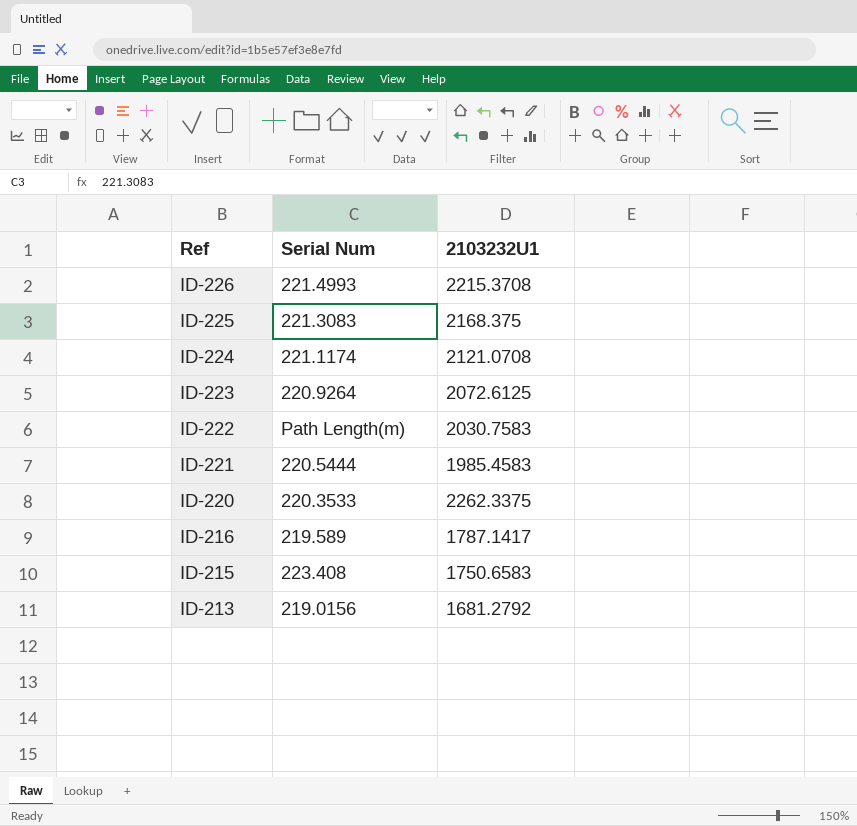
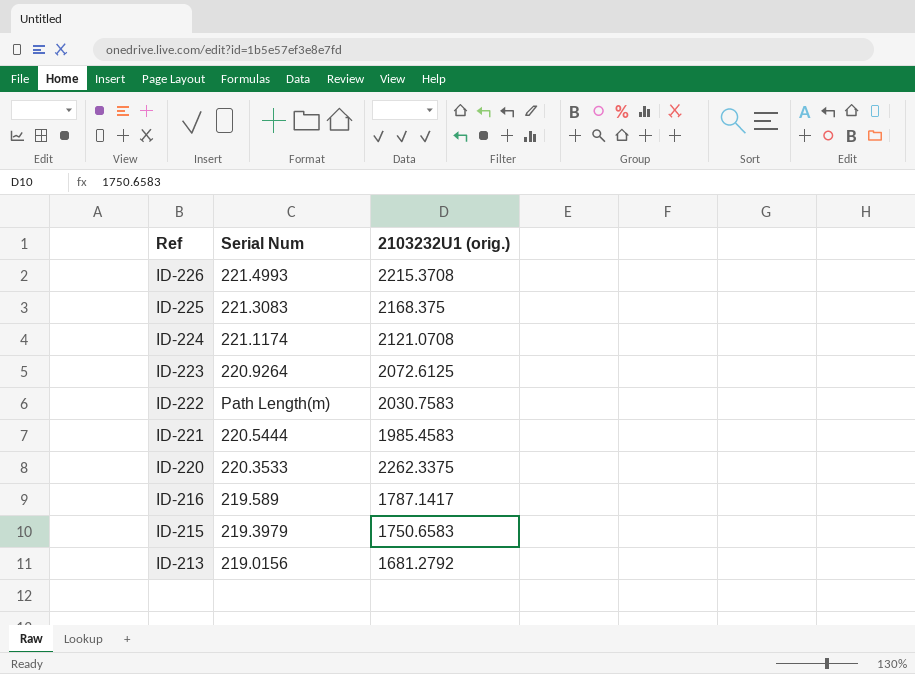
column name: 2103232U1 -> 2103232U1 (orig.)
ID-215 | Serial Num: 223.408 -> 219.3979

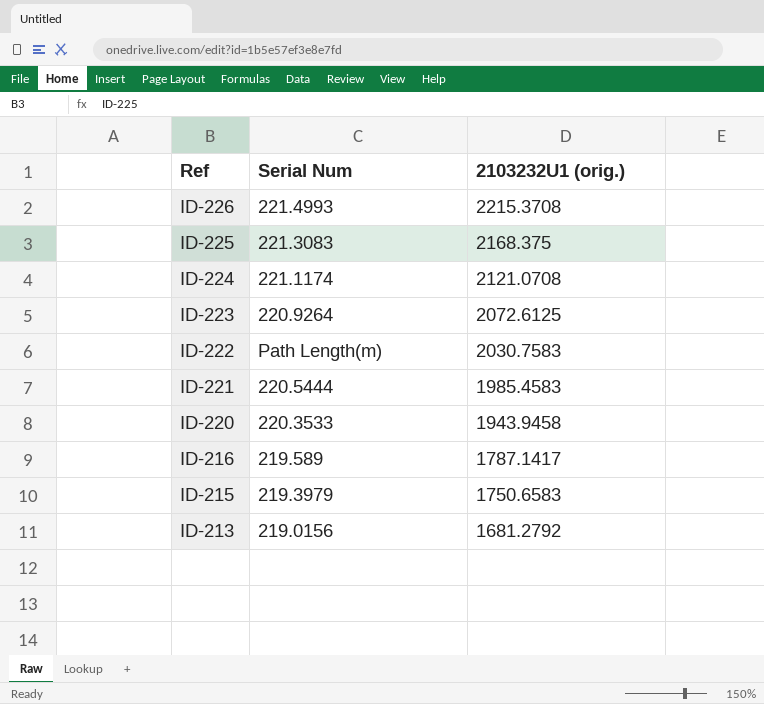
ID-220 | 2103232U1 (orig.): 2262.3375 -> 1943.9458

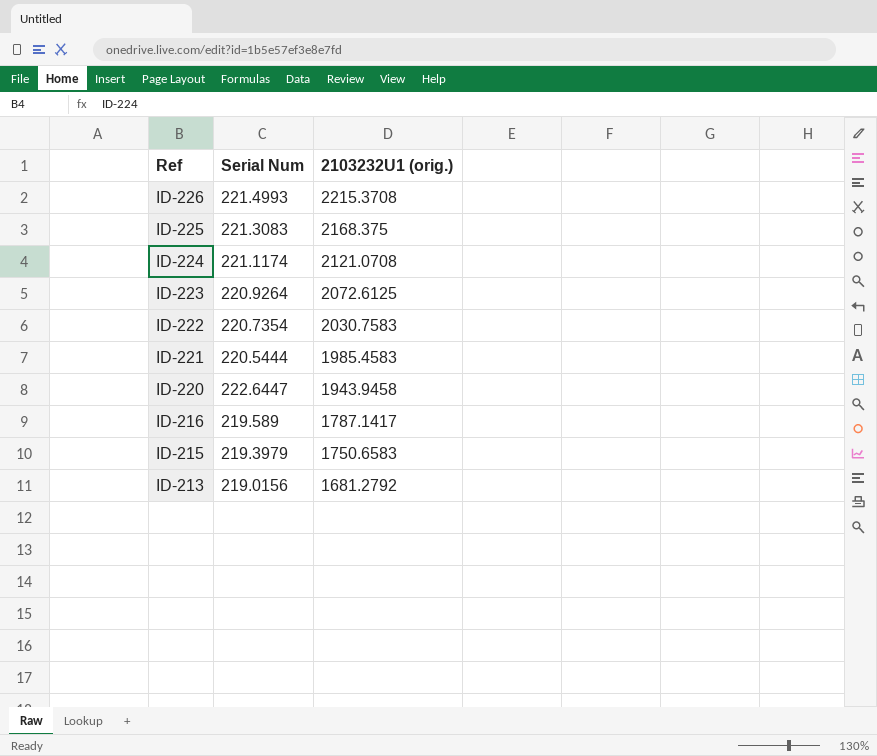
ID-222 | Serial Num: Path Length(m) -> 220.7354
ID-220 | Serial Num: 220.3533 -> 222.6447

